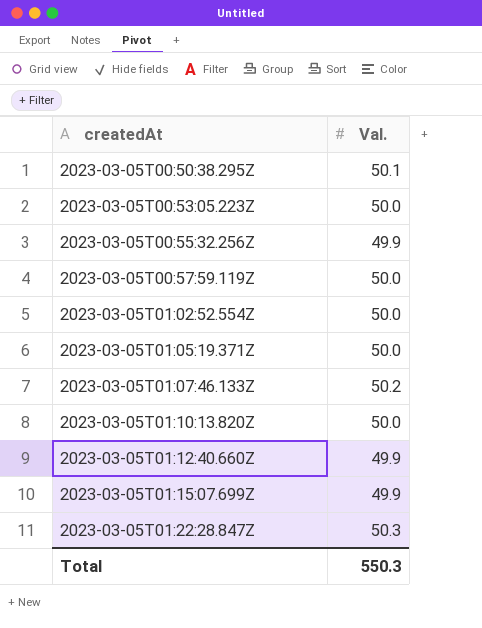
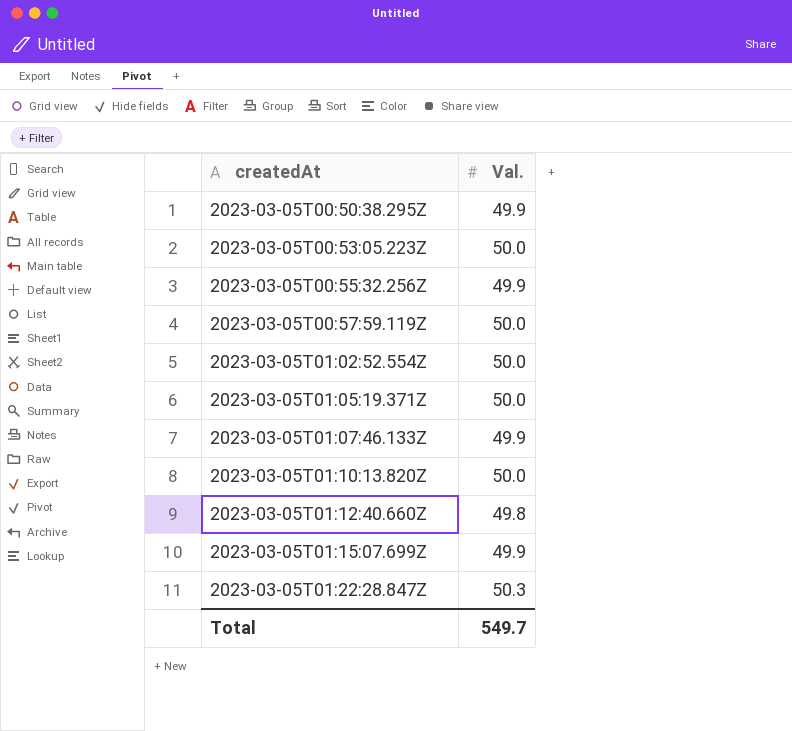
2023-03-05T00:50:38.295Z | Val.: 50.1 -> 49.9
2023-03-05T01:07:46.133Z | Val.: 50.2 -> 49.9
2023-03-05T01:12:40.660Z | Val.: 49.9 -> 49.8
Total | Val.: 550.3 -> 549.7

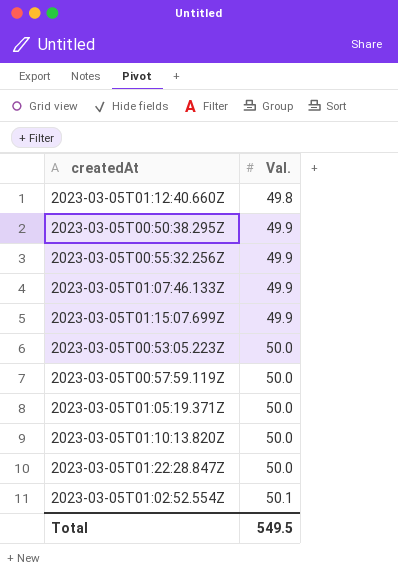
row order: createdAt ascending -> Val. ascending
2023-03-05T01:22:28.847Z | Val.: 50.3 -> 50.0
2023-03-05T01:02:52.554Z | Val.: 50.0 -> 50.1
Total | Val.: 549.7 -> 549.5

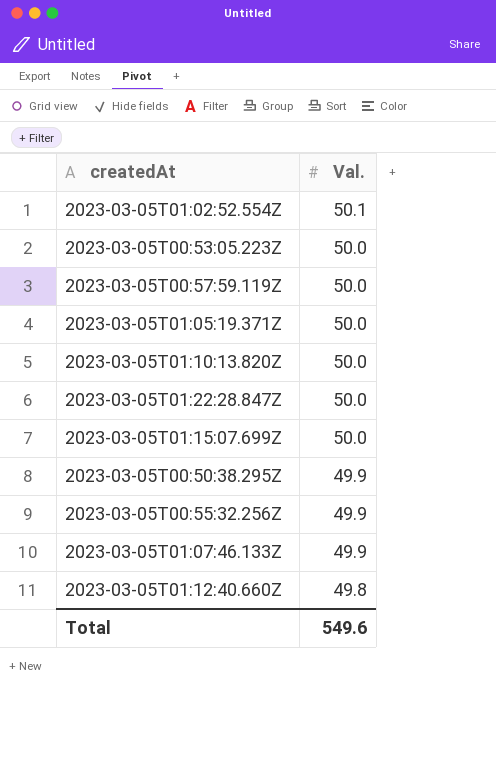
row order: Val. ascending -> Val. descending
2023-03-05T01:15:07.699Z | Val.: 49.9 -> 50.0
Total | Val.: 549.5 -> 549.6

